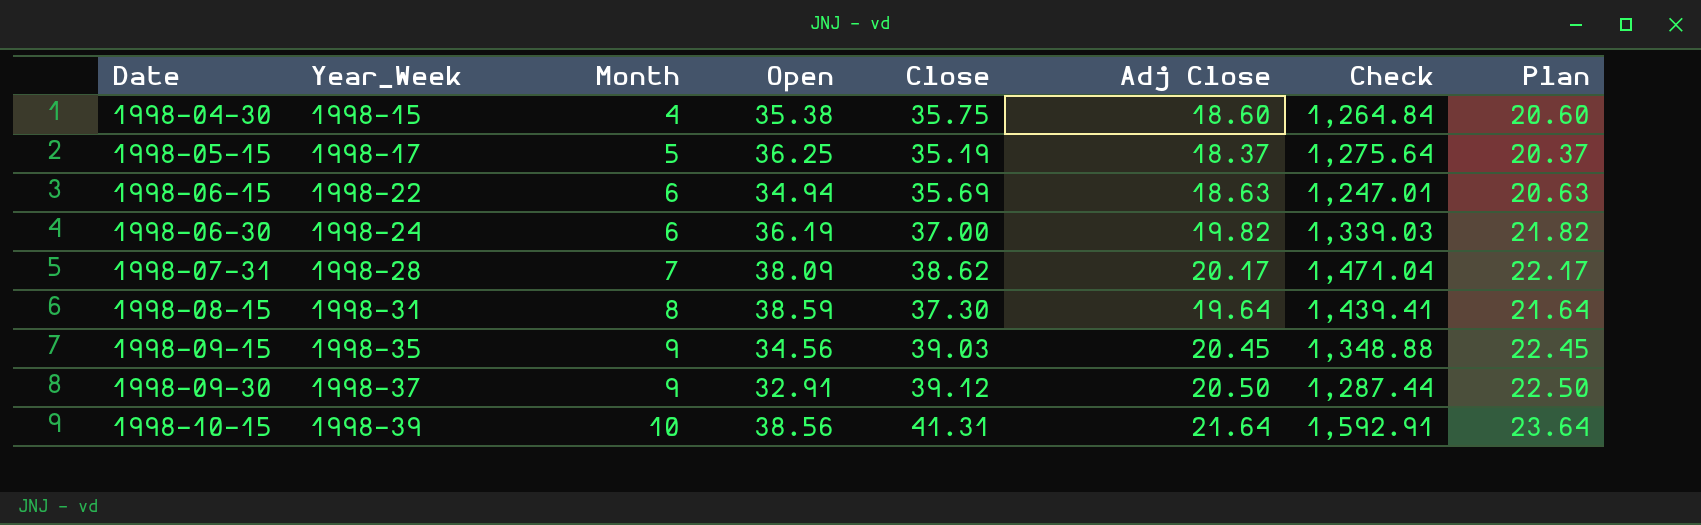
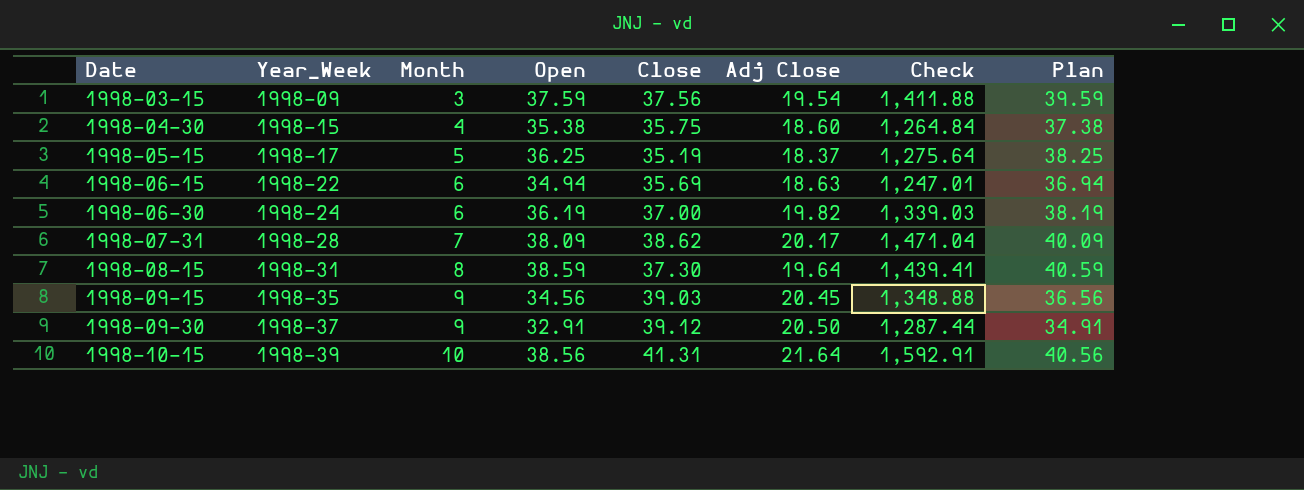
column Plan | formula: [Adj Close] + 2 -> [Open] + 2
row 1998-03-15: none -> 1998-09 | 3 | 37.59 | 37.56 | 19.54 | 1,411.88 | 39.59

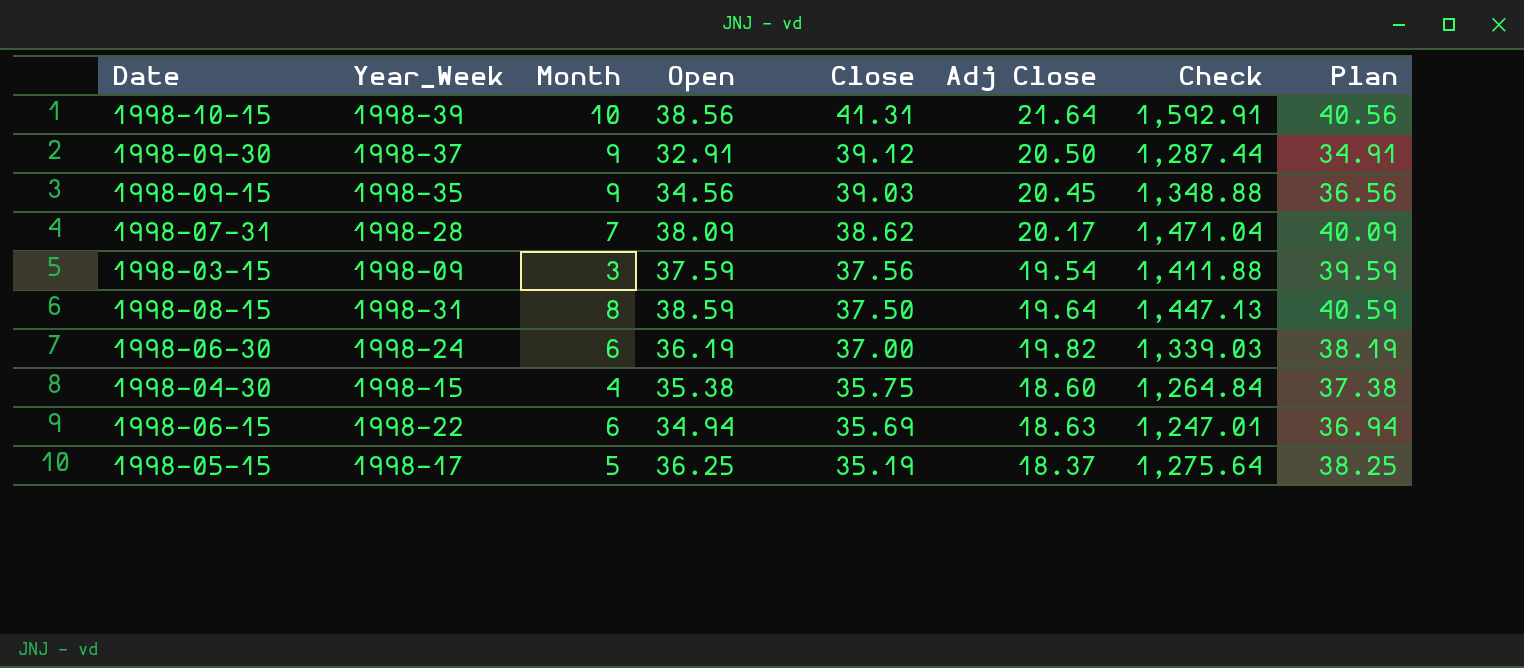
row order: Date ascending -> Close descending
1998-08-15 | Close: 37.30 -> 37.50
1998-08-15 | Check: 1,439.41 -> 1,447.13

